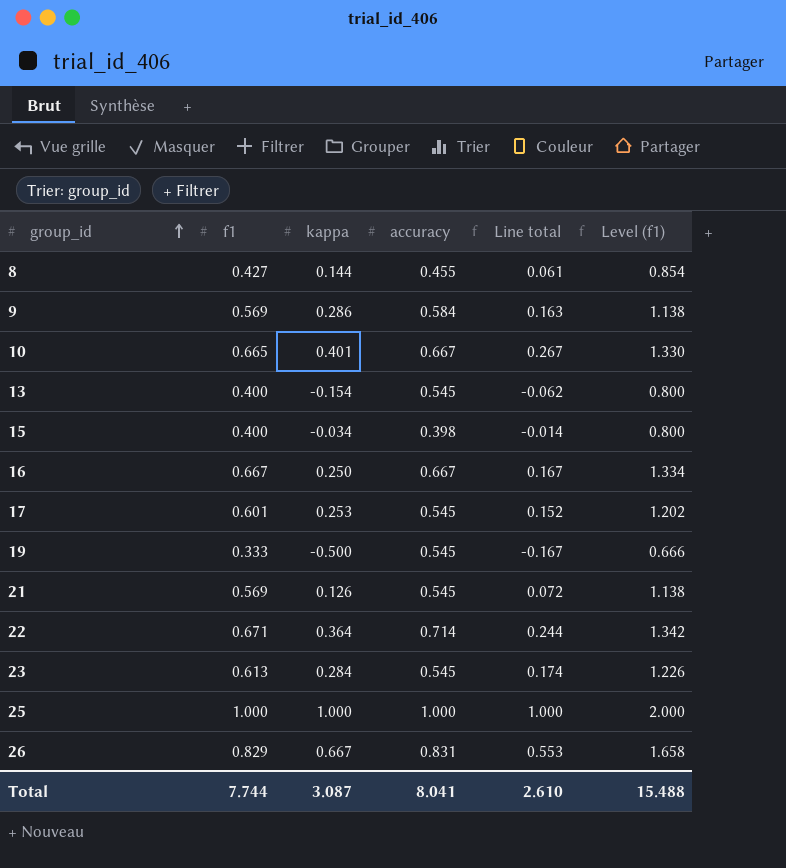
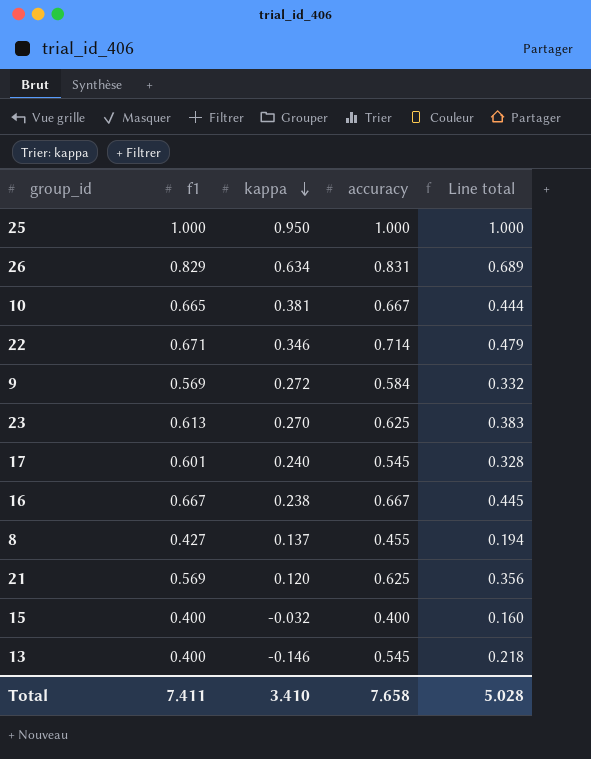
row order: group_id ascending -> kappa descending
column Level (f1) | formula: [f1] * 2 -> none
column Line total | formula: [f1] * [kappa] -> [f1] * [accuracy]
row 19: 0.333 | -0.500 | 0.545 | -0.167 | 0.666 -> none
25 | kappa: 1.000 -> 0.950
26 | kappa: 0.667 -> 0.634
10 | kappa: 0.401 -> 0.381
22 | kappa: 0.364 -> 0.346
9 | kappa: 0.286 -> 0.272
23 | kappa: 0.284 -> 0.270
23 | accuracy: 0.545 -> 0.625
17 | kappa: 0.253 -> 0.240
16 | kappa: 0.250 -> 0.238
8 | kappa: 0.144 -> 0.137
21 | kappa: 0.126 -> 0.120
21 | accuracy: 0.545 -> 0.625
15 | kappa: -0.034 -> -0.032
15 | accuracy: 0.398 -> 0.400
13 | kappa: -0.154 -> -0.146
Total | f1: 7.744 -> 7.411
Total | kappa: 3.087 -> 3.410
Total | accuracy: 8.041 -> 7.658
Total | Line total: 2.610 -> 5.028

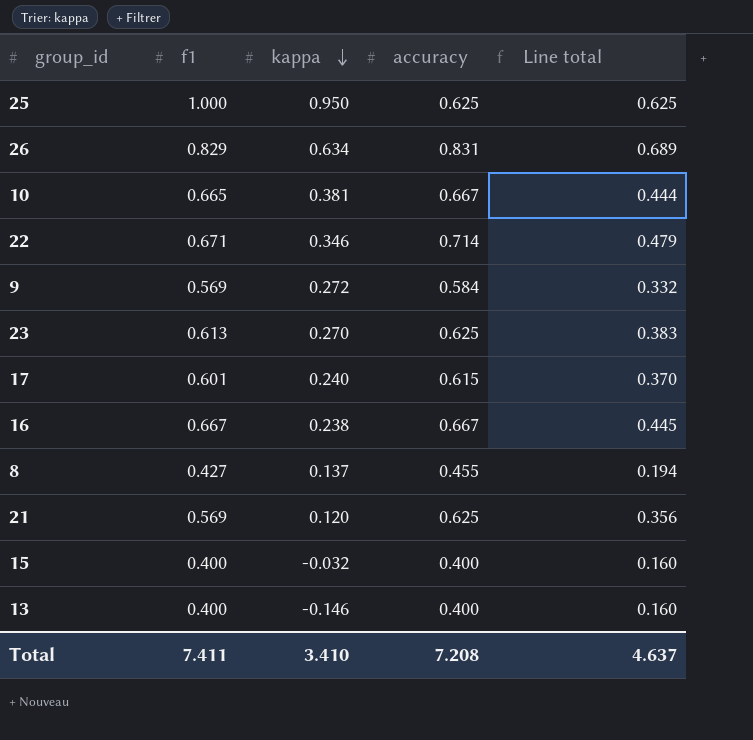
25 | accuracy: 1.000 -> 0.625
25 | Line total: 1.000 -> 0.625
17 | accuracy: 0.545 -> 0.615
17 | Line total: 0.328 -> 0.370
13 | accuracy: 0.545 -> 0.400
13 | Line total: 0.218 -> 0.160
Total | accuracy: 7.658 -> 7.208
Total | Line total: 5.028 -> 4.637

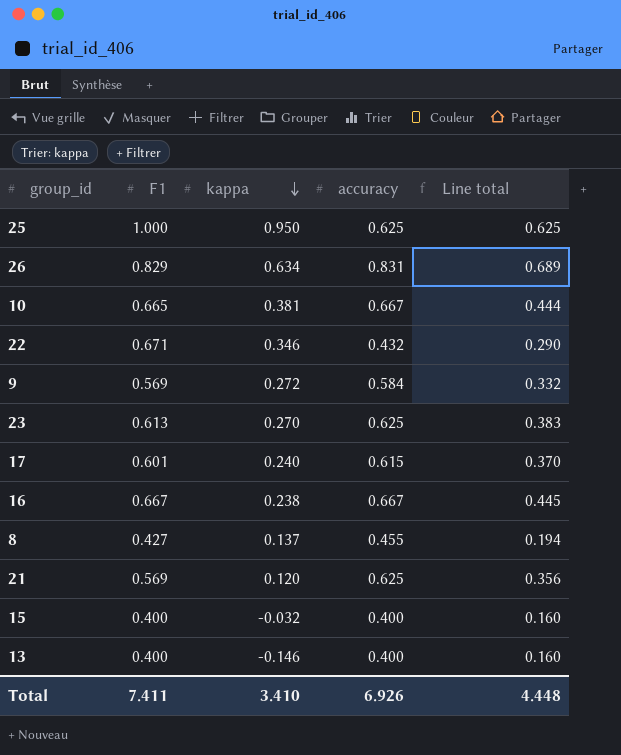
column name: f1 -> F1
22 | accuracy: 0.714 -> 0.432
22 | Line total: 0.479 -> 0.290
Total | accuracy: 7.208 -> 6.926
Total | Line total: 4.637 -> 4.448

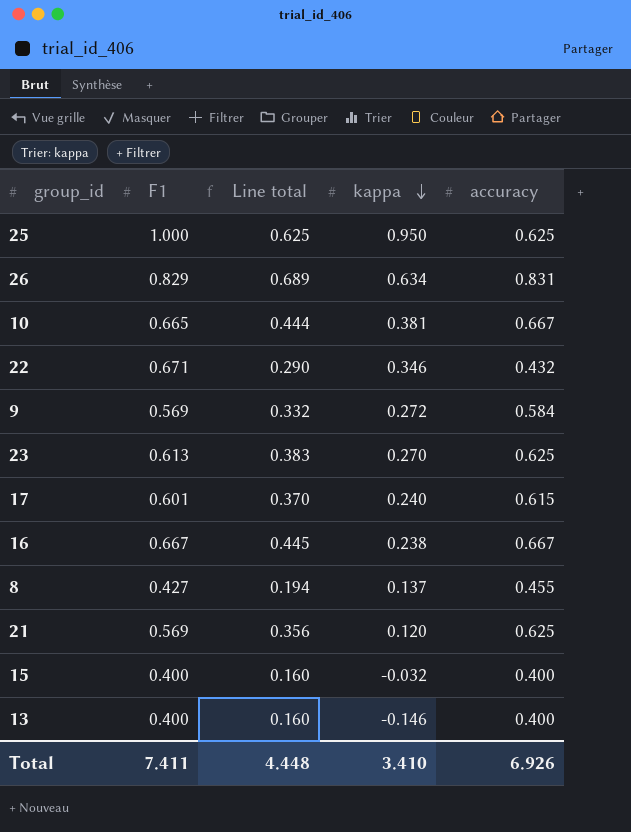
column Line total | position: 5 -> 3

